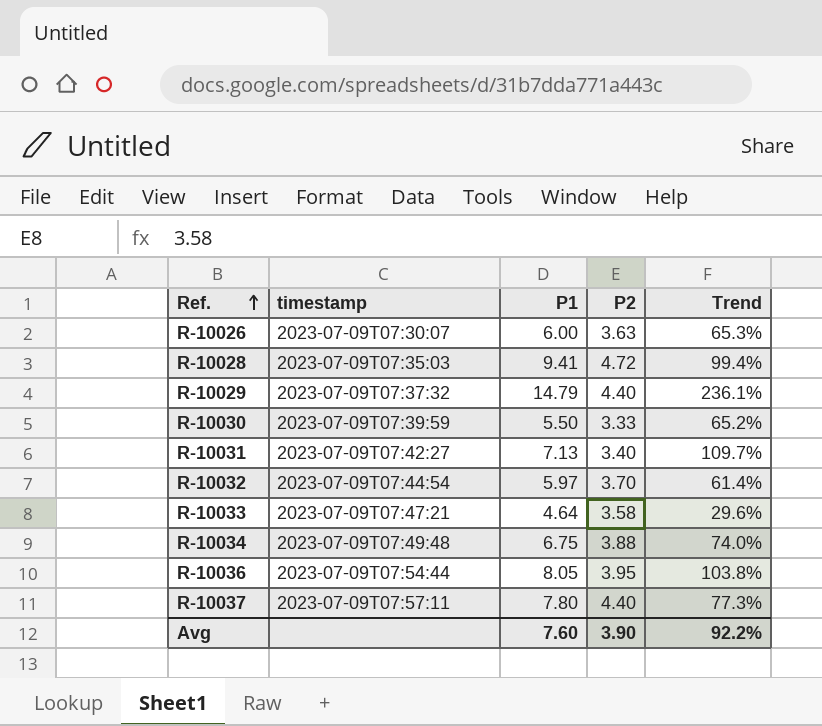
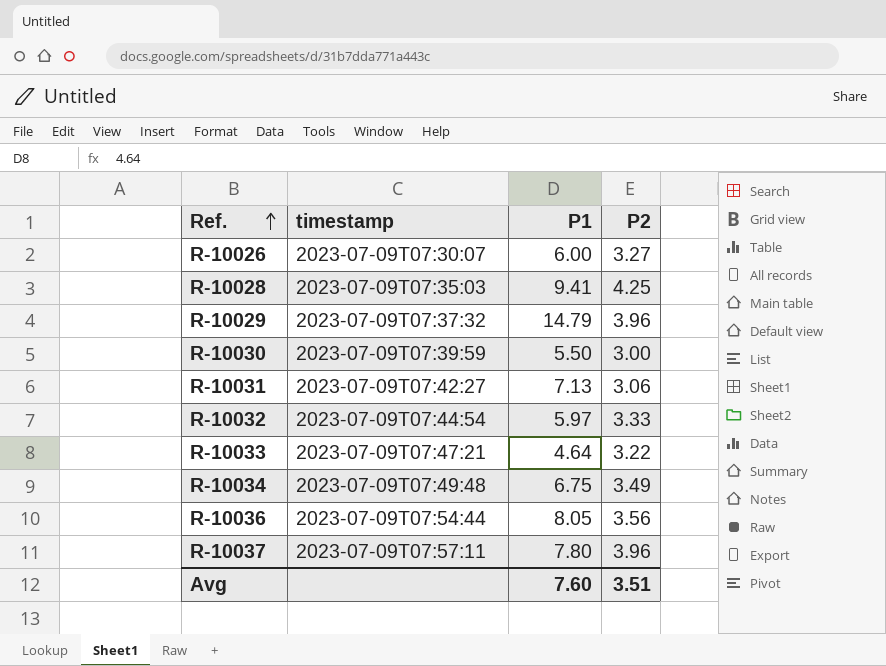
column Trend | formula: ([P1] - [P2]) / [P2] -> none
R-10026 | P2: 3.63 -> 3.27
R-10028 | P2: 4.72 -> 4.25
R-10029 | P2: 4.40 -> 3.96
R-10030 | P2: 3.33 -> 3.00
R-10031 | P2: 3.40 -> 3.06
R-10032 | P2: 3.70 -> 3.33
R-10033 | P2: 3.58 -> 3.22
R-10034 | P2: 3.88 -> 3.49
R-10036 | P2: 3.95 -> 3.56
R-10037 | P2: 4.40 -> 3.96
Avg | P2: 3.90 -> 3.51

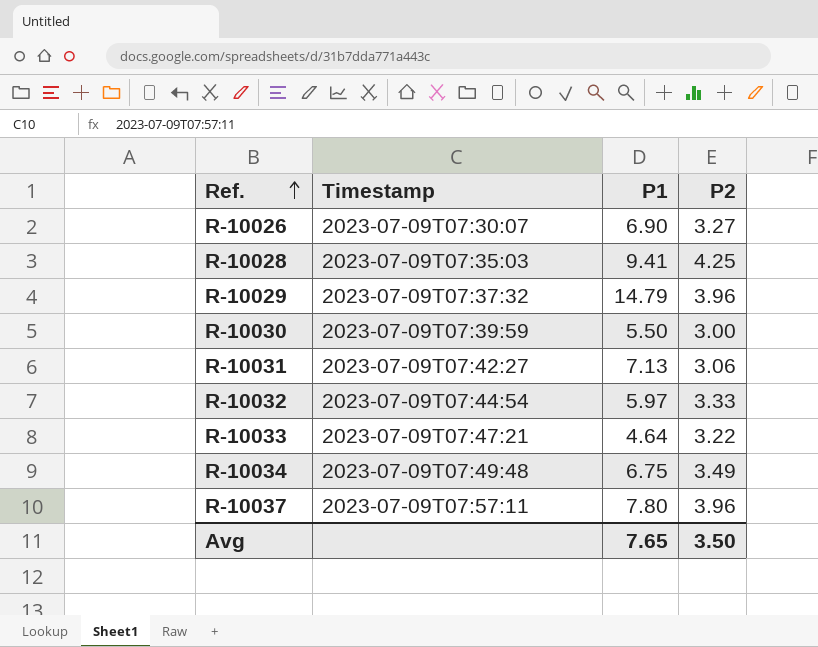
column name: timestamp -> Timestamp
row R-10036: 2023-07-09T07:54:44 | 8.05 | 3.56 -> none
R-10026 | P1: 6.00 -> 6.90
Avg | P1: 7.60 -> 7.65
Avg | P2: 3.51 -> 3.50

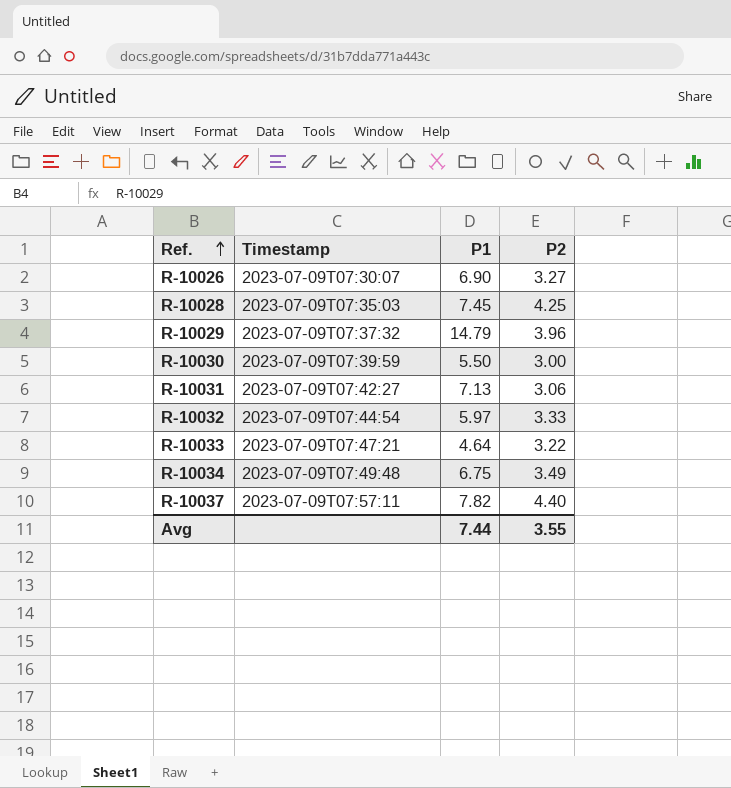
R-10028 | P1: 9.41 -> 7.45
R-10037 | P1: 7.80 -> 7.82
R-10037 | P2: 3.96 -> 4.40
Avg | P1: 7.65 -> 7.44
Avg | P2: 3.50 -> 3.55

